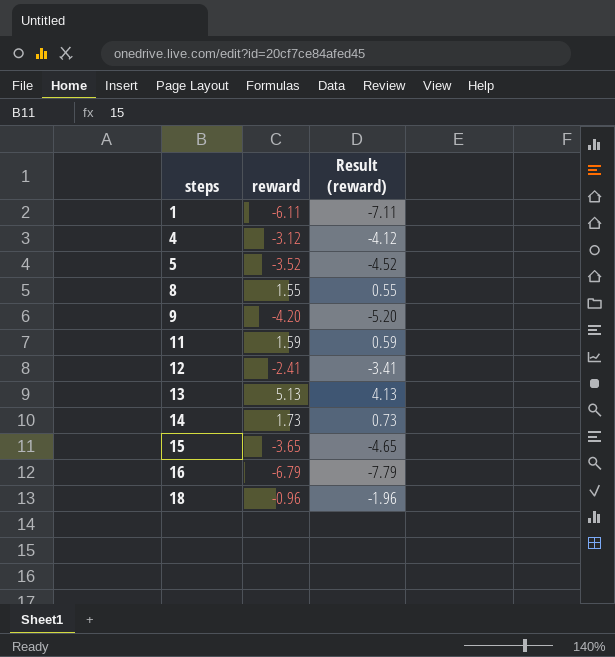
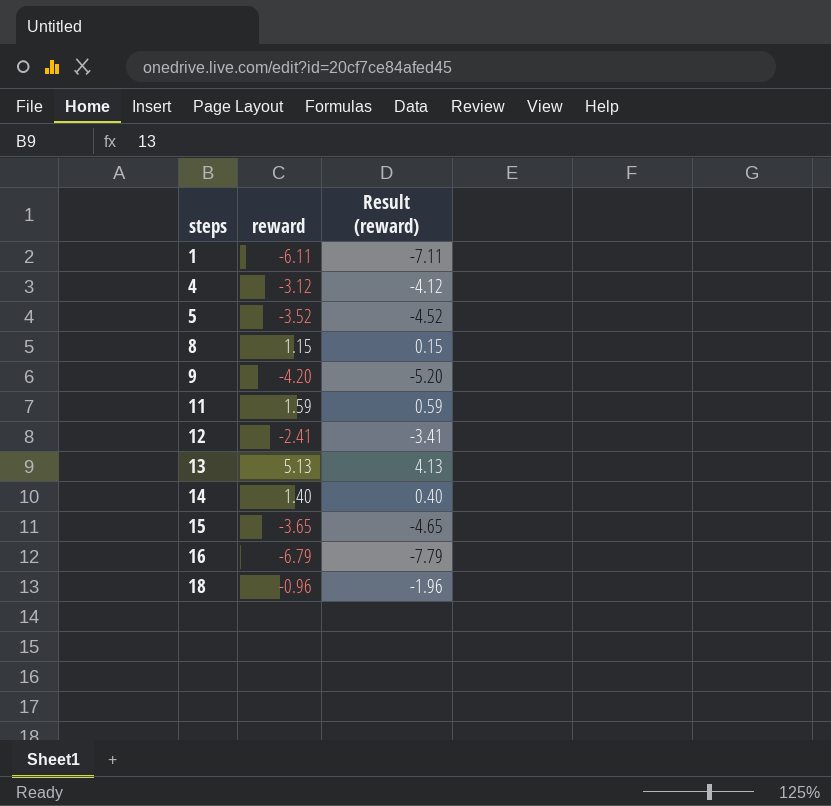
8 | reward: 1.55 -> 1.15
8 | Result (reward): 0.55 -> 0.15
14 | reward: 1.73 -> 1.40
14 | Result (reward): 0.73 -> 0.40

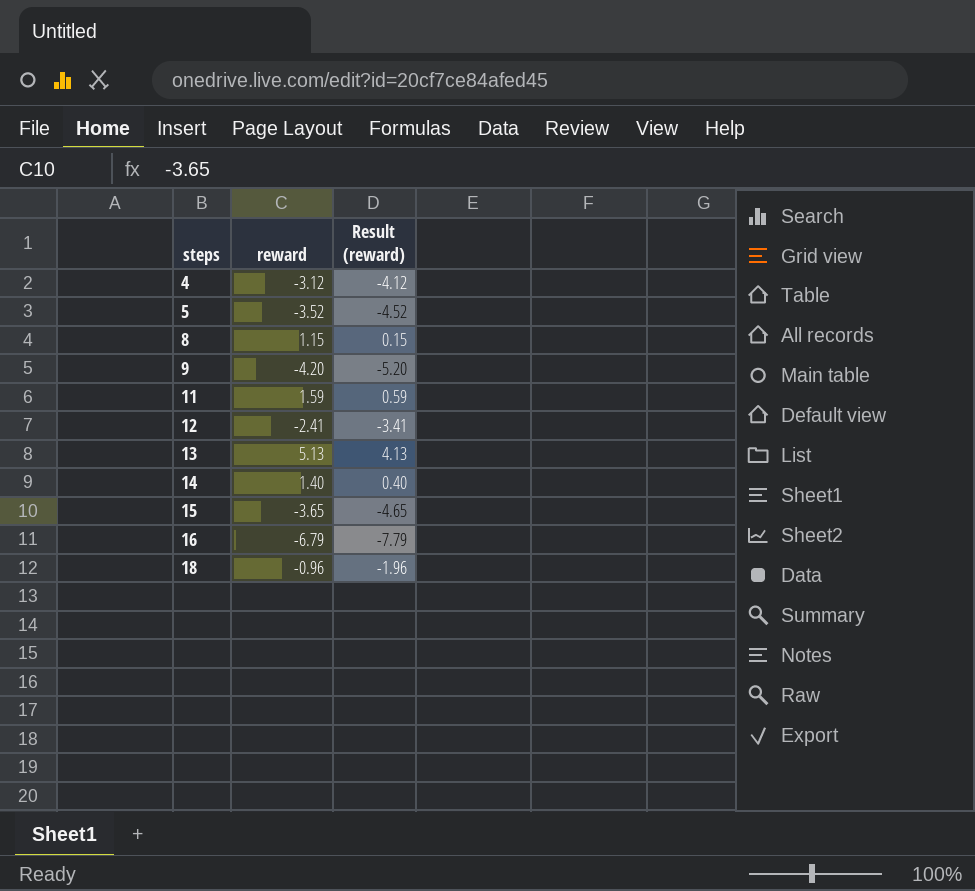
row 1: -6.11 | -7.11 -> none

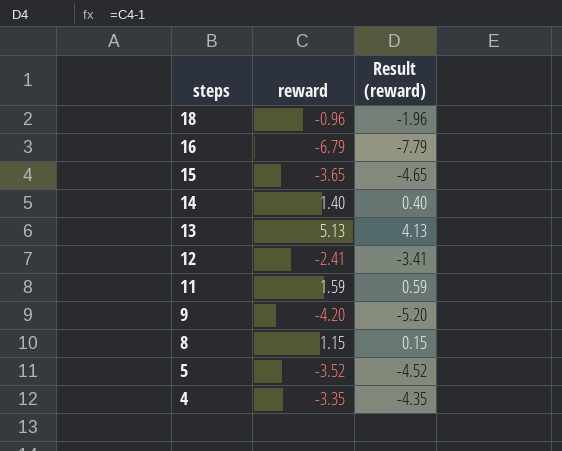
row order: steps ascending -> steps descending
4 | reward: -3.12 -> -3.35
4 | Result (reward): -4.12 -> -4.35

